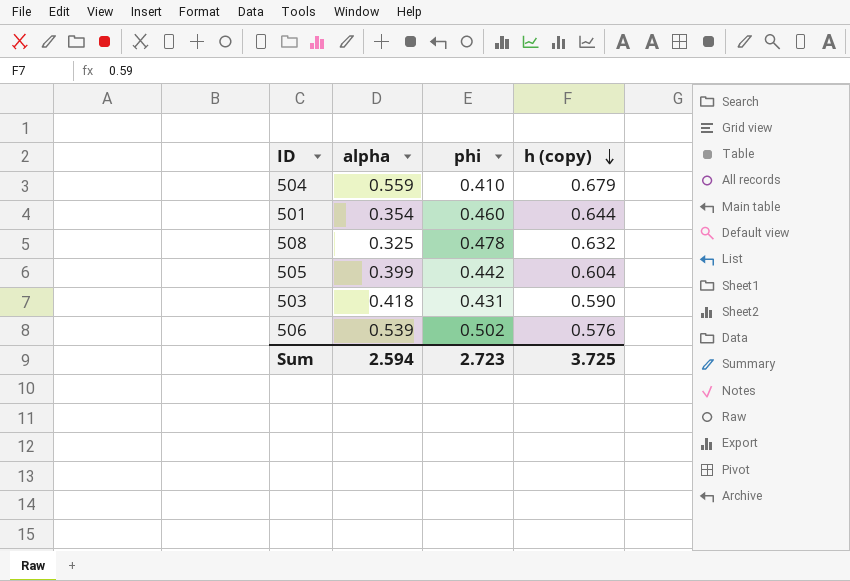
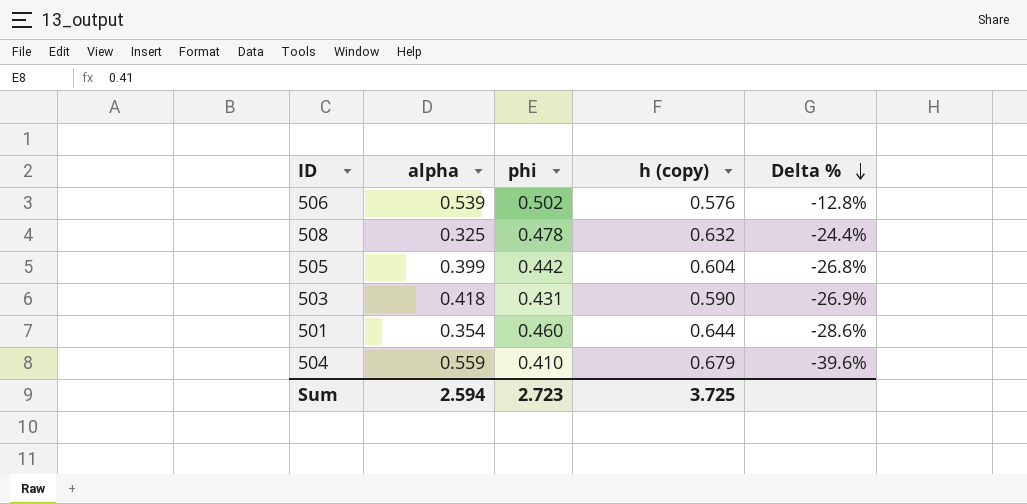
row order: h (copy) descending -> Delta % descending
column Delta % | formula: none -> ([phi] - [h (copy)]) / [h (copy)]

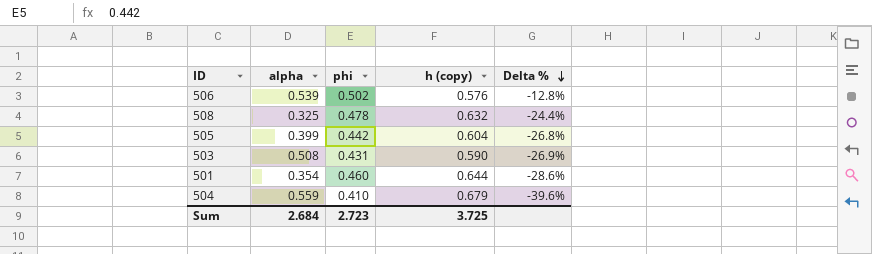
503 | alpha: 0.418 -> 0.508
Sum | alpha: 2.594 -> 2.684

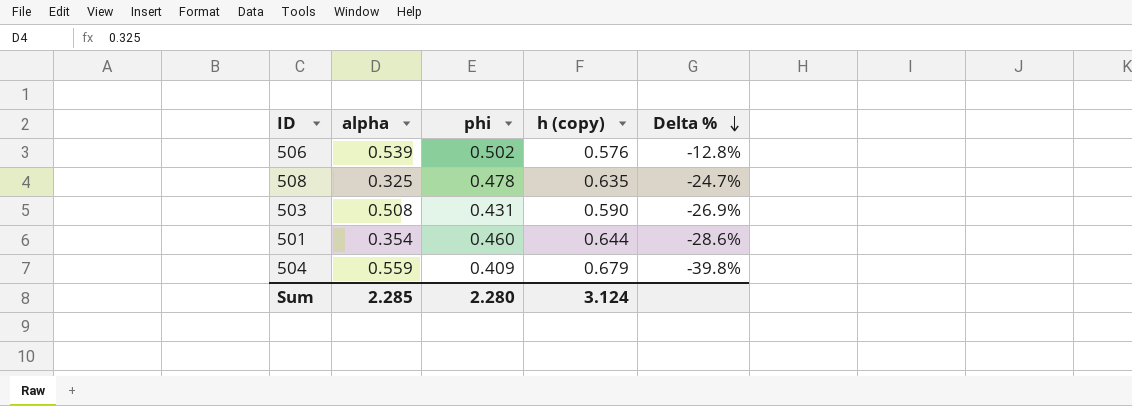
row 505: 0.399 | 0.442 | 0.604 | -26.8% -> none
508 | h (copy): 0.632 -> 0.635
508 | Delta %: -24.4% -> -24.7%
504 | phi: 0.410 -> 0.409
504 | Delta %: -39.6% -> -39.8%
Sum | alpha: 2.684 -> 2.285
Sum | phi: 2.723 -> 2.280
Sum | h (copy): 3.725 -> 3.124

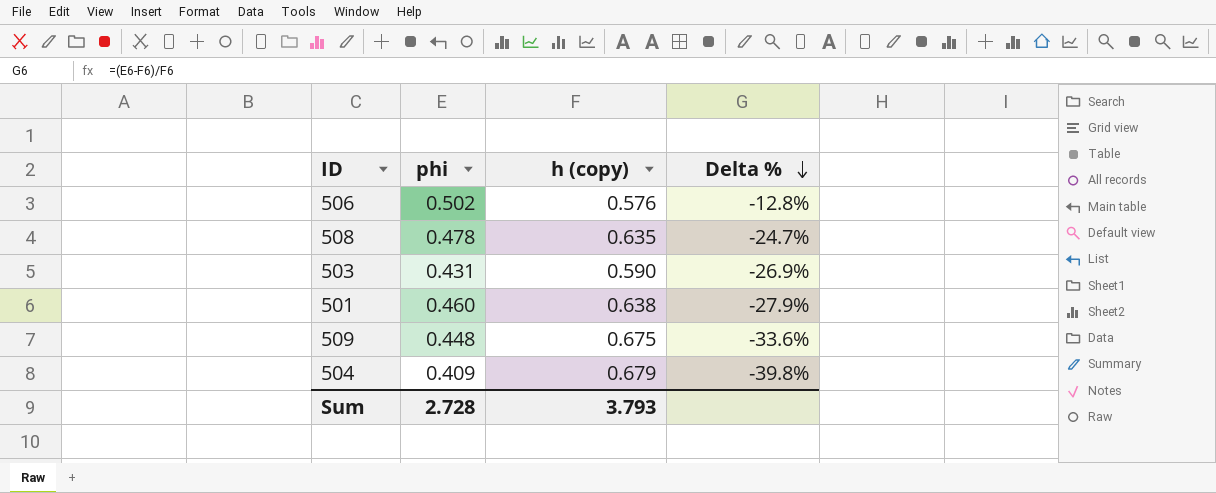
column alpha | position: 2 -> none
501 | h (copy): 0.644 -> 0.638
501 | Delta %: -28.6% -> -27.9%
row 509: none -> 0.448 | 0.675 | -33.6%
Sum | phi: 2.280 -> 2.728
Sum | h (copy): 3.124 -> 3.793

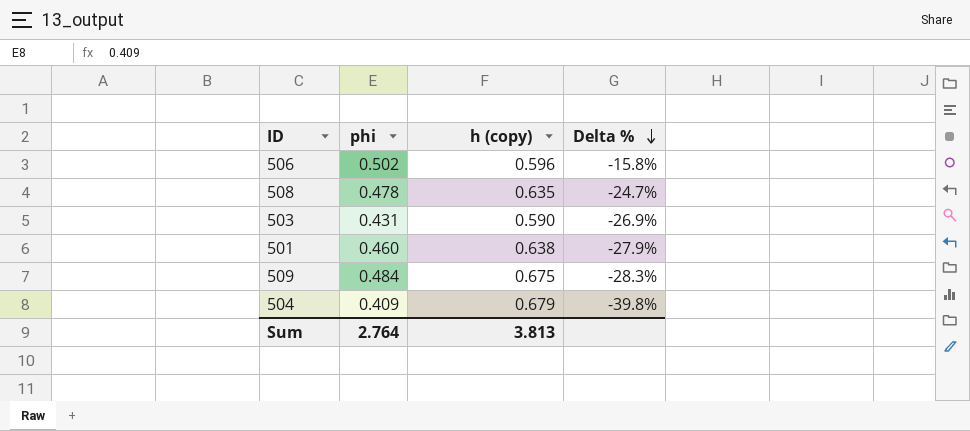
506 | h (copy): 0.576 -> 0.596
506 | Delta %: -12.8% -> -15.8%
509 | phi: 0.448 -> 0.484
509 | Delta %: -33.6% -> -28.3%
Sum | phi: 2.728 -> 2.764
Sum | h (copy): 3.793 -> 3.813

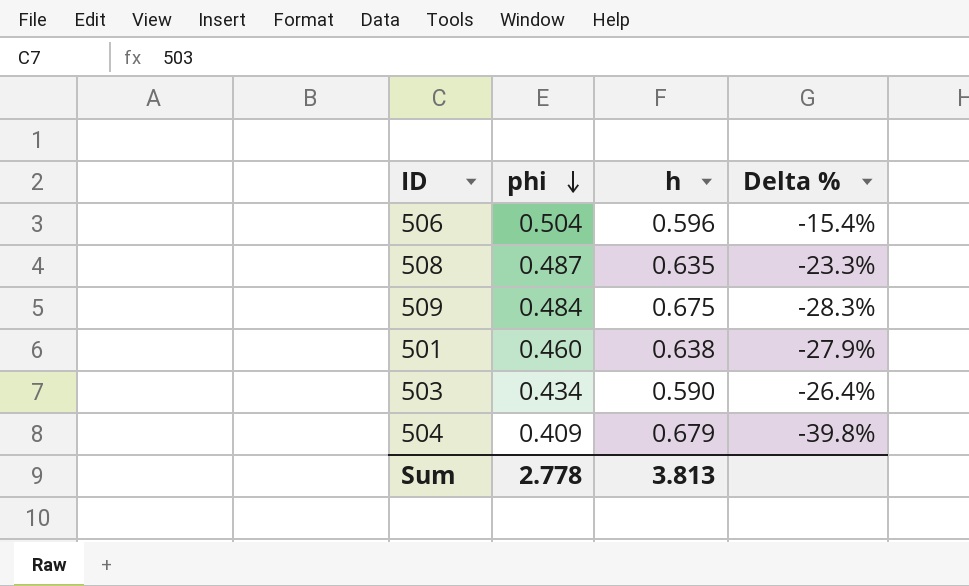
row order: Delta % descending -> phi descending
column name: h (copy) -> h
506 | phi: 0.502 -> 0.504
506 | Delta %: -15.8% -> -15.4%
508 | phi: 0.478 -> 0.487
508 | Delta %: -24.7% -> -23.3%
503 | phi: 0.431 -> 0.434
503 | Delta %: -26.9% -> -26.4%
Sum | phi: 2.764 -> 2.778

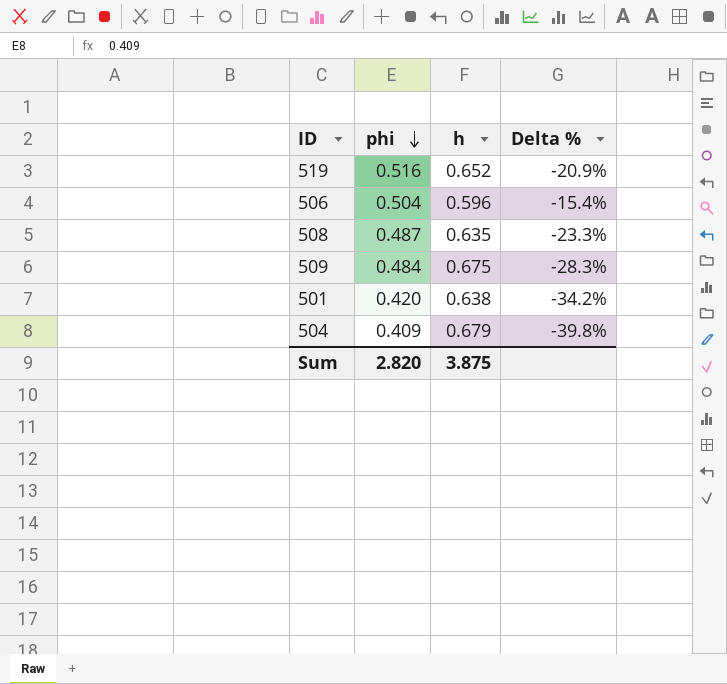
row 503: 0.434 | 0.590 | -26.4% -> none
row 519: none -> 0.516 | 0.652 | -20.9%
501 | phi: 0.460 -> 0.420
501 | Delta %: -27.9% -> -34.2%
Sum | phi: 2.778 -> 2.820
Sum | h: 3.813 -> 3.875

